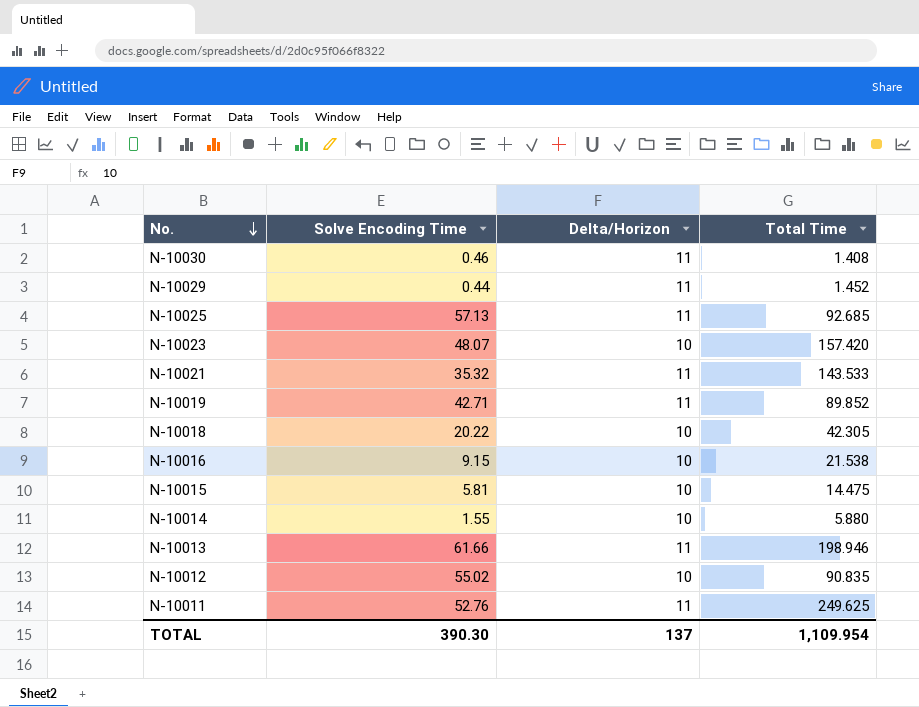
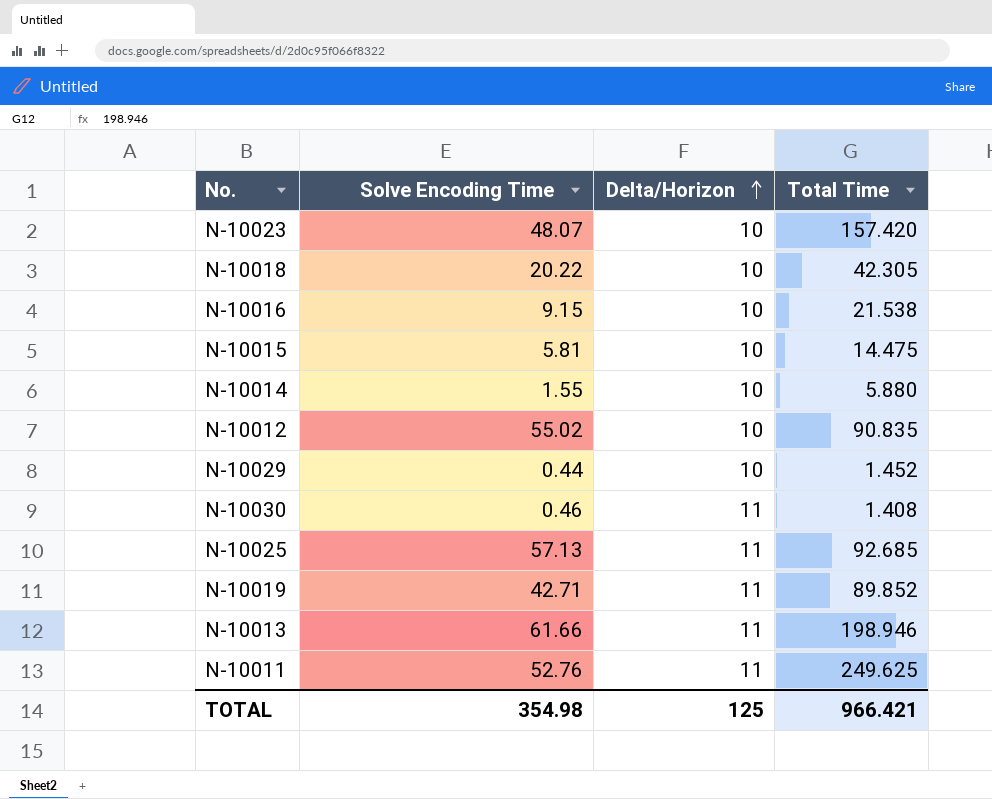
row order: No. descending -> Delta/Horizon ascending
row N-10021: 35.32 | 11 | 143.533 -> none
N-10029 | Delta/Horizon: 11 -> 10
TOTAL | Solve Encoding Time: 390.30 -> 354.98
TOTAL | Delta/Horizon: 137 -> 125
TOTAL | Total Time: 1,109.954 -> 966.421

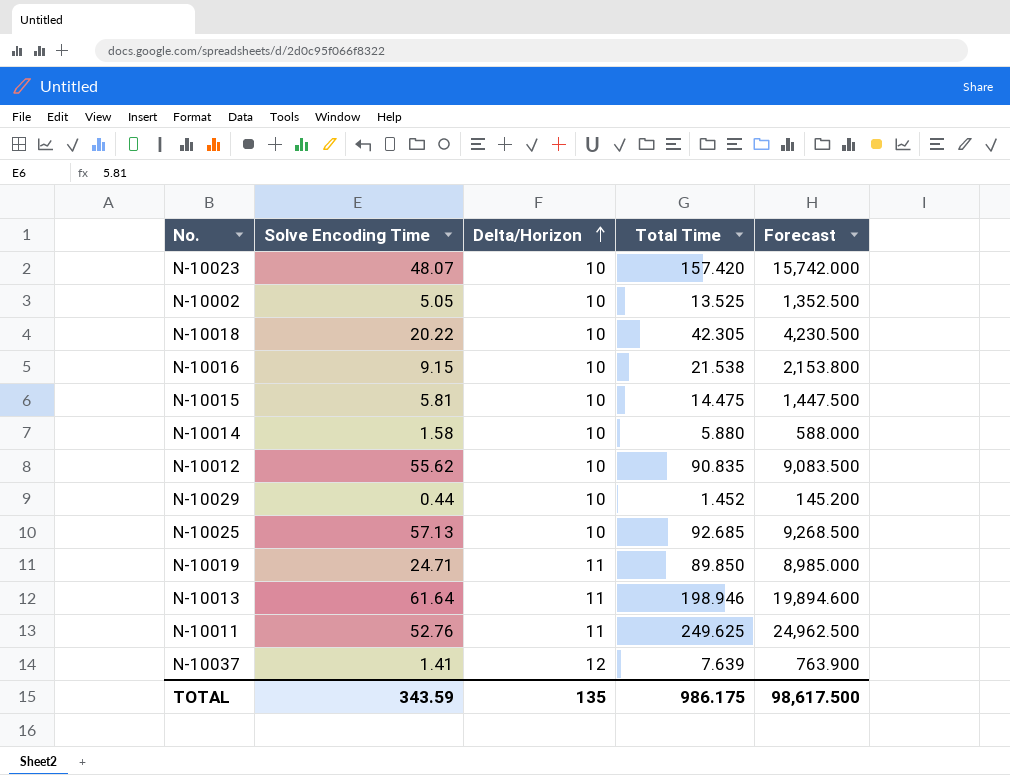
column Forecast | formula: none -> [Total Time] * 100
row N-10030: 0.46 | 11 | 1.408 -> none
row N-10002: none -> 5.05 | 10 | 13.525 | 1,352.500
N-10014 | Solve Encoding Time: 1.55 -> 1.58
N-10012 | Solve Encoding Time: 55.02 -> 55.62
N-10025 | Delta/Horizon: 11 -> 10
N-10019 | Solve Encoding Time: 42.71 -> 24.71
N-10019 | Total Time: 89.852 -> 89.850
N-10013 | Solve Encoding Time: 61.66 -> 61.64
row N-10037: none -> 1.41 | 12 | 7.639 | 763.900
TOTAL | Solve Encoding Time: 354.98 -> 343.59
TOTAL | Delta/Horizon: 125 -> 135
TOTAL | Total Time: 966.421 -> 986.175

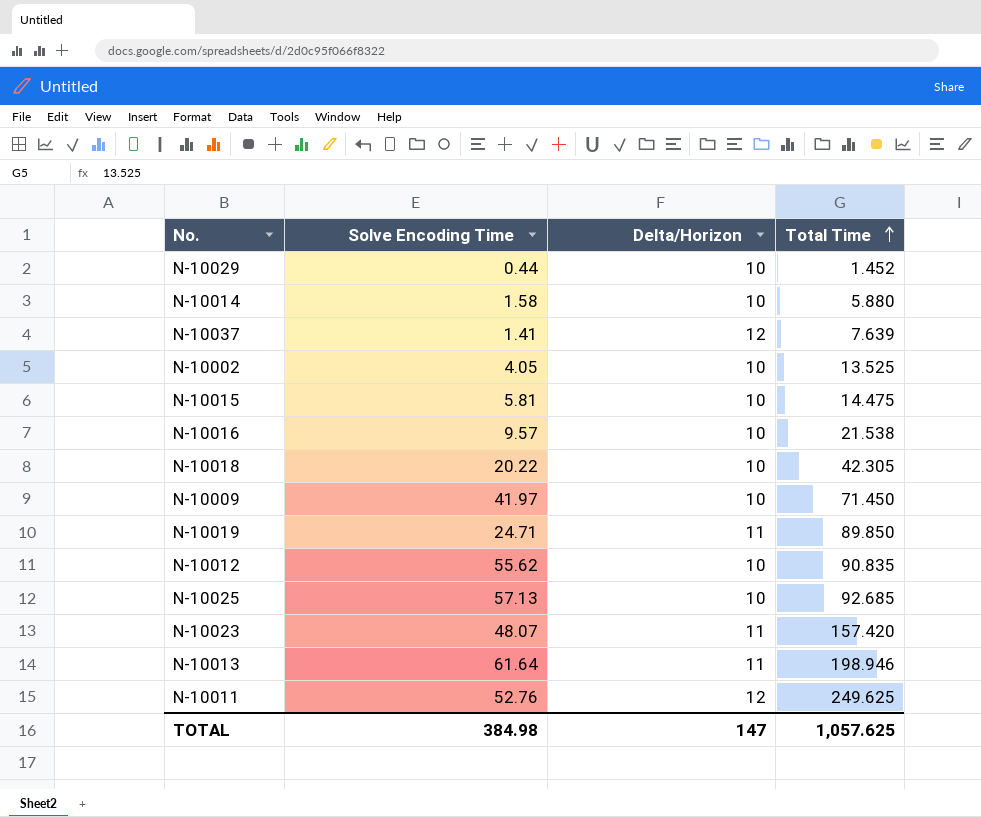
row order: Delta/Horizon ascending -> Total Time ascending
column Forecast | formula: [Total Time] * 100 -> none
N-10002 | Solve Encoding Time: 5.05 -> 4.05
N-10016 | Solve Encoding Time: 9.15 -> 9.57
row N-10009: none -> 41.97 | 10 | 71.450
N-10023 | Delta/Horizon: 10 -> 11
N-10011 | Delta/Horizon: 11 -> 12
TOTAL | Solve Encoding Time: 343.59 -> 384.98
TOTAL | Delta/Horizon: 135 -> 147
TOTAL | Total Time: 986.175 -> 1,057.625

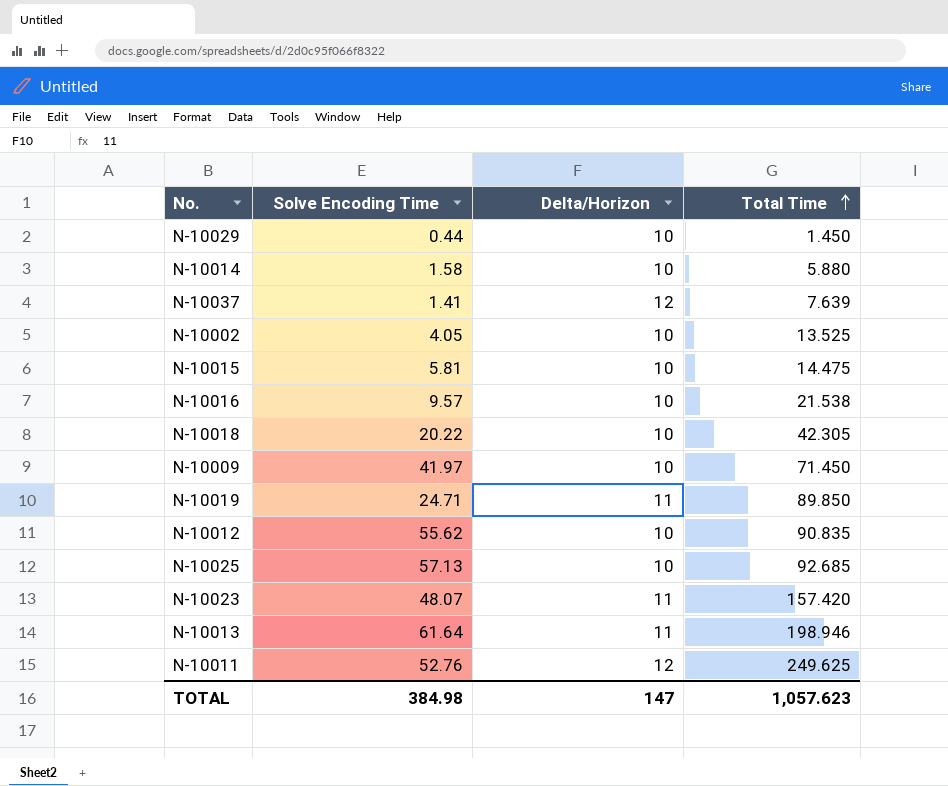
N-10029 | Total Time: 1.452 -> 1.450
TOTAL | Total Time: 1,057.625 -> 1,057.623

